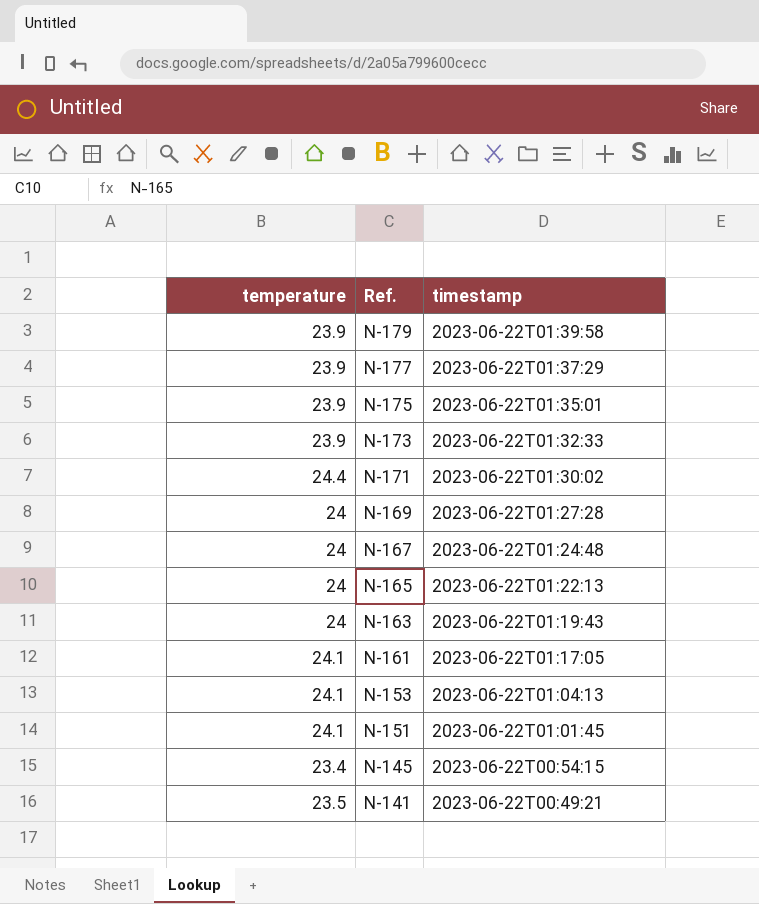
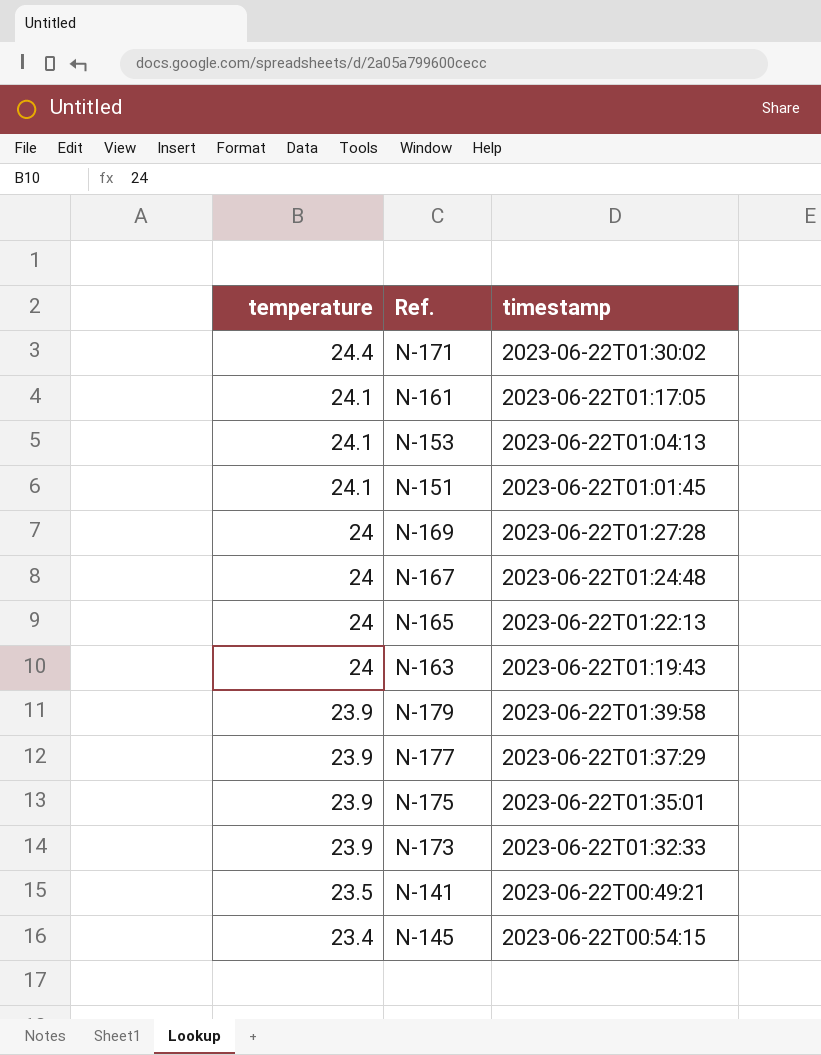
row order: Ref. descending -> temperature descending

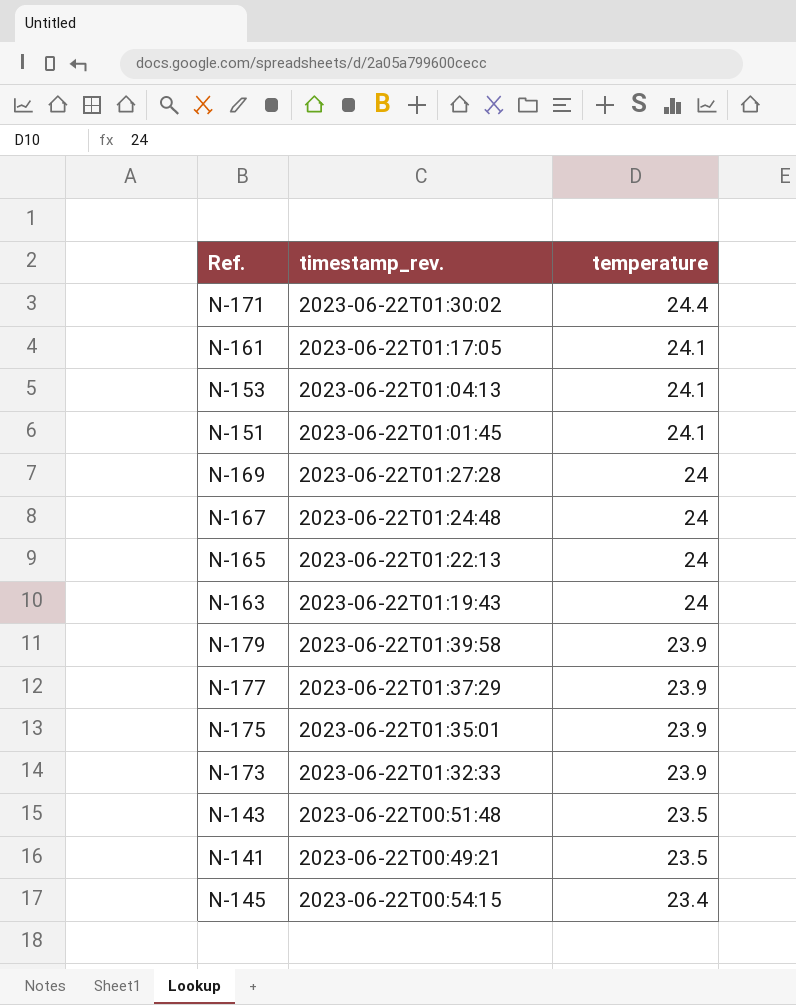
column name: timestamp -> timestamp_rev.
column temperature | position: 1 -> 3
row N-143: none -> 2023-06-22T00:51:48 | 23.5

